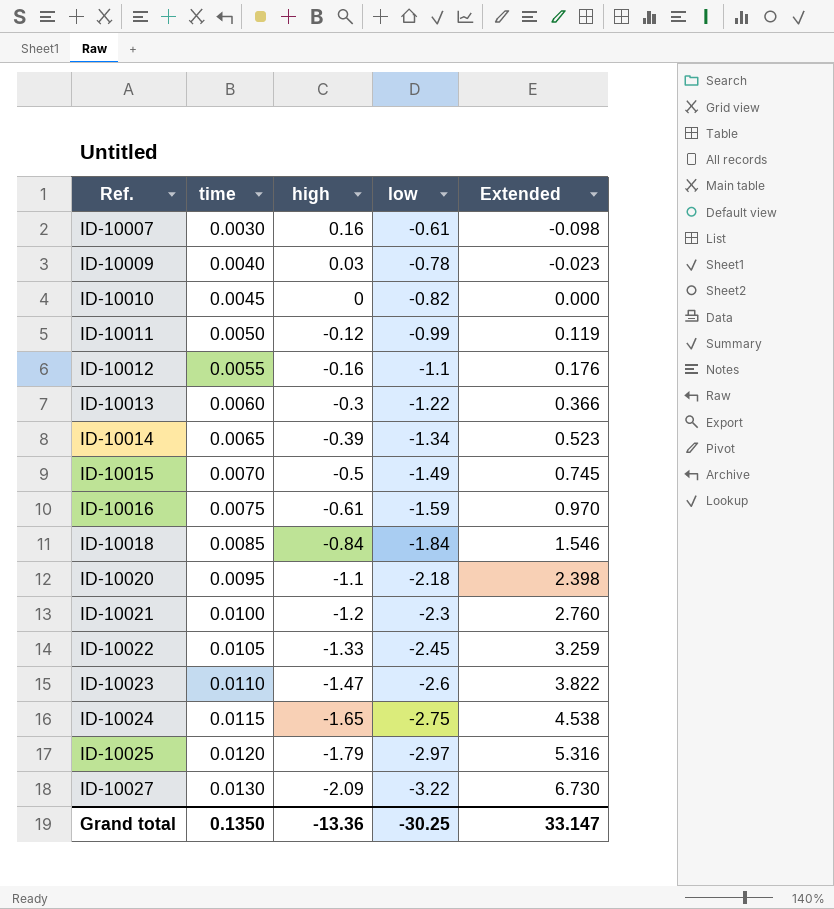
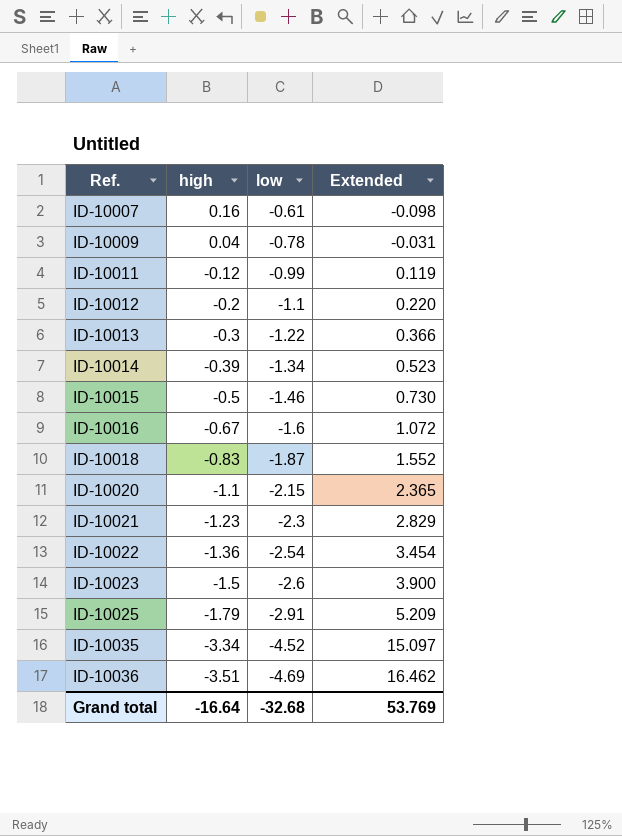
column time | position: 2 -> none
row ID-10010: 0.0045 | 0 | -0.82 | 0.000 -> none
row ID-10024: 0.0115 | -1.65 | -2.75 | 4.538 -> none
row ID-10027: 0.0130 | -2.09 | -3.22 | 6.730 -> none
ID-10009 | high: 0.03 -> 0.04
ID-10009 | Extended: -0.023 -> -0.031
ID-10012 | high: -0.16 -> -0.2
ID-10012 | Extended: 0.176 -> 0.220
ID-10015 | low: -1.49 -> -1.46
ID-10015 | Extended: 0.745 -> 0.730
ID-10016 | high: -0.61 -> -0.67
ID-10016 | low: -1.59 -> -1.6
ID-10016 | Extended: 0.970 -> 1.072
ID-10018 | high: -0.84 -> -0.83
ID-10018 | low: -1.84 -> -1.87
ID-10018 | Extended: 1.546 -> 1.552
ID-10020 | low: -2.18 -> -2.15
ID-10020 | Extended: 2.398 -> 2.365
ID-10021 | high: -1.2 -> -1.23
ID-10021 | Extended: 2.760 -> 2.829
ID-10022 | high: -1.33 -> -1.36
ID-10022 | low: -2.45 -> -2.54
ID-10022 | Extended: 3.259 -> 3.454
ID-10023 | high: -1.47 -> -1.5
ID-10023 | Extended: 3.822 -> 3.900
ID-10025 | low: -2.97 -> -2.91
ID-10025 | Extended: 5.316 -> 5.209
row ID-10035: none -> -3.34 | -4.52 | 15.097
row ID-10036: none -> -3.51 | -4.69 | 16.462
Grand total | high: -13.36 -> -16.64
Grand total | low: -30.25 -> -32.68
Grand total | Extended: 33.147 -> 53.769

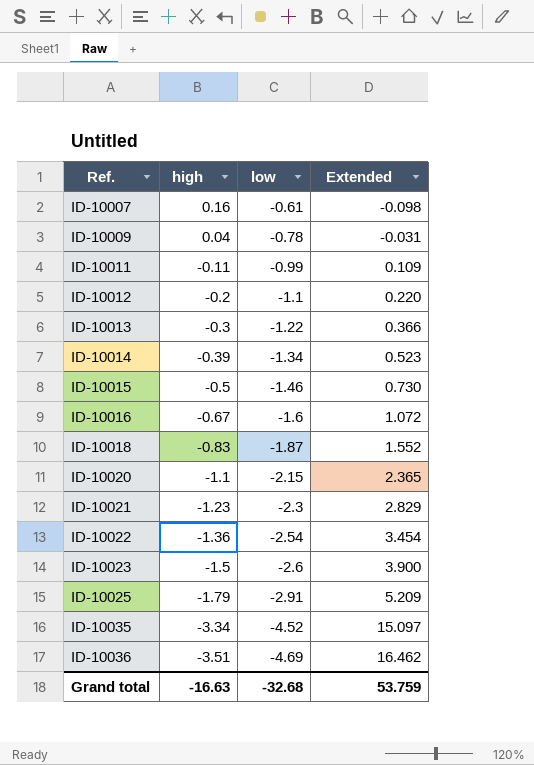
ID-10011 | high: -0.12 -> -0.11
ID-10011 | Extended: 0.119 -> 0.109
Grand total | high: -16.64 -> -16.63
Grand total | Extended: 53.769 -> 53.759

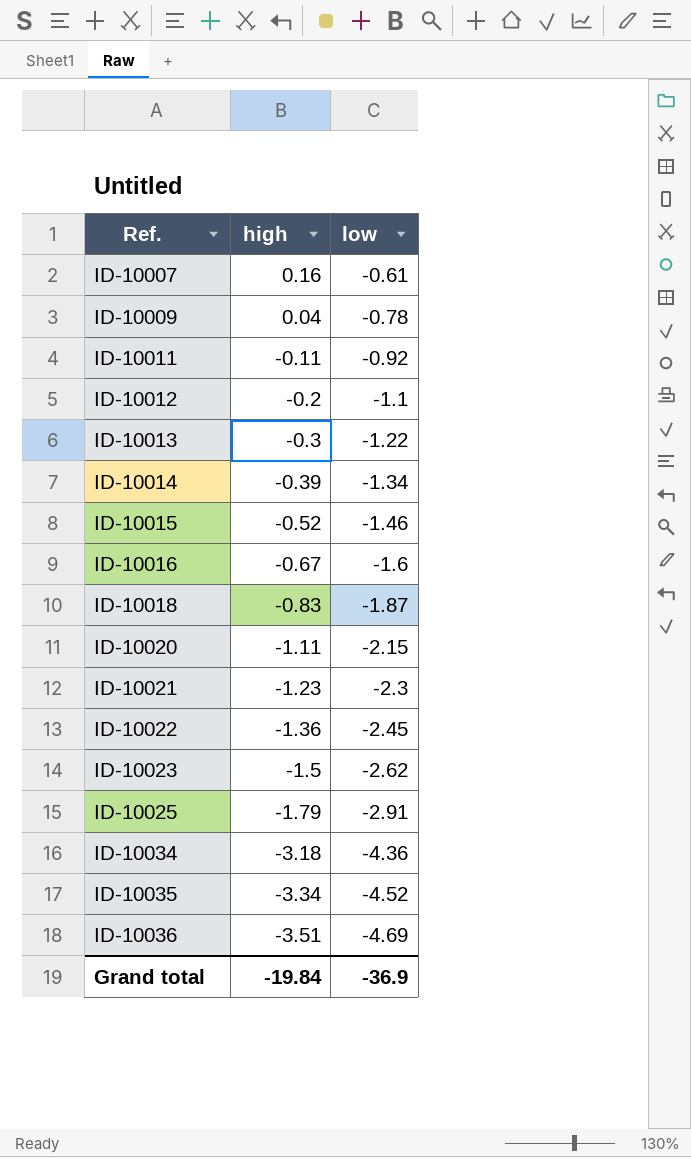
column Extended | formula: [high] * [low] -> none
ID-10011 | low: -0.99 -> -0.92
ID-10015 | high: -0.5 -> -0.52
ID-10020 | high: -1.1 -> -1.11
ID-10022 | low: -2.54 -> -2.45
ID-10023 | low: -2.6 -> -2.62
row ID-10034: none -> -3.18 | -4.36
Grand total | high: -16.63 -> -19.84
Grand total | low: -32.68 -> -36.9

